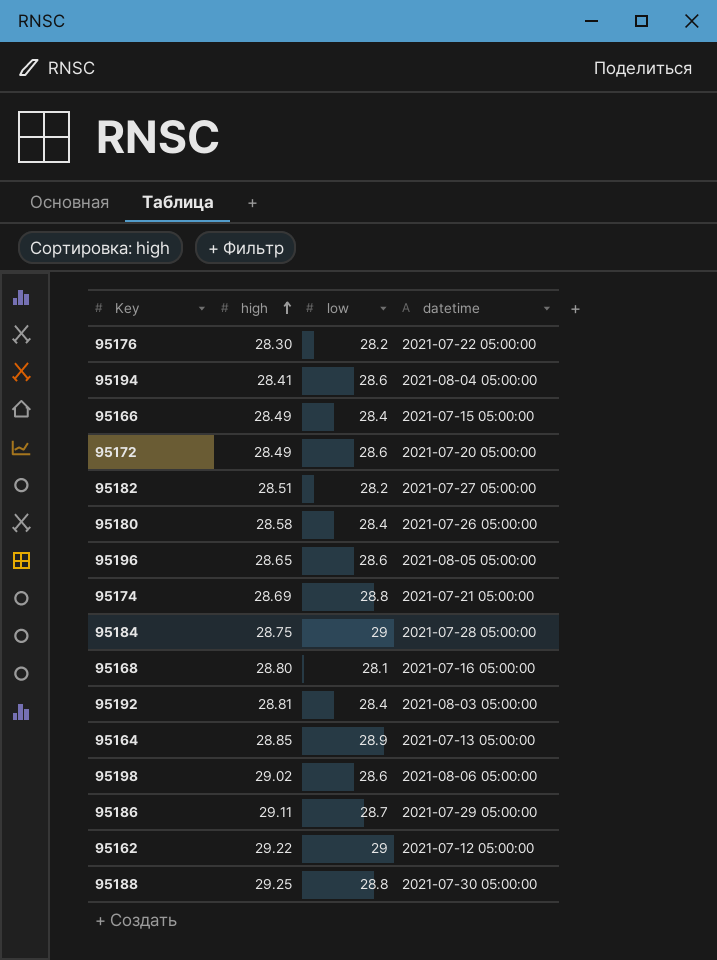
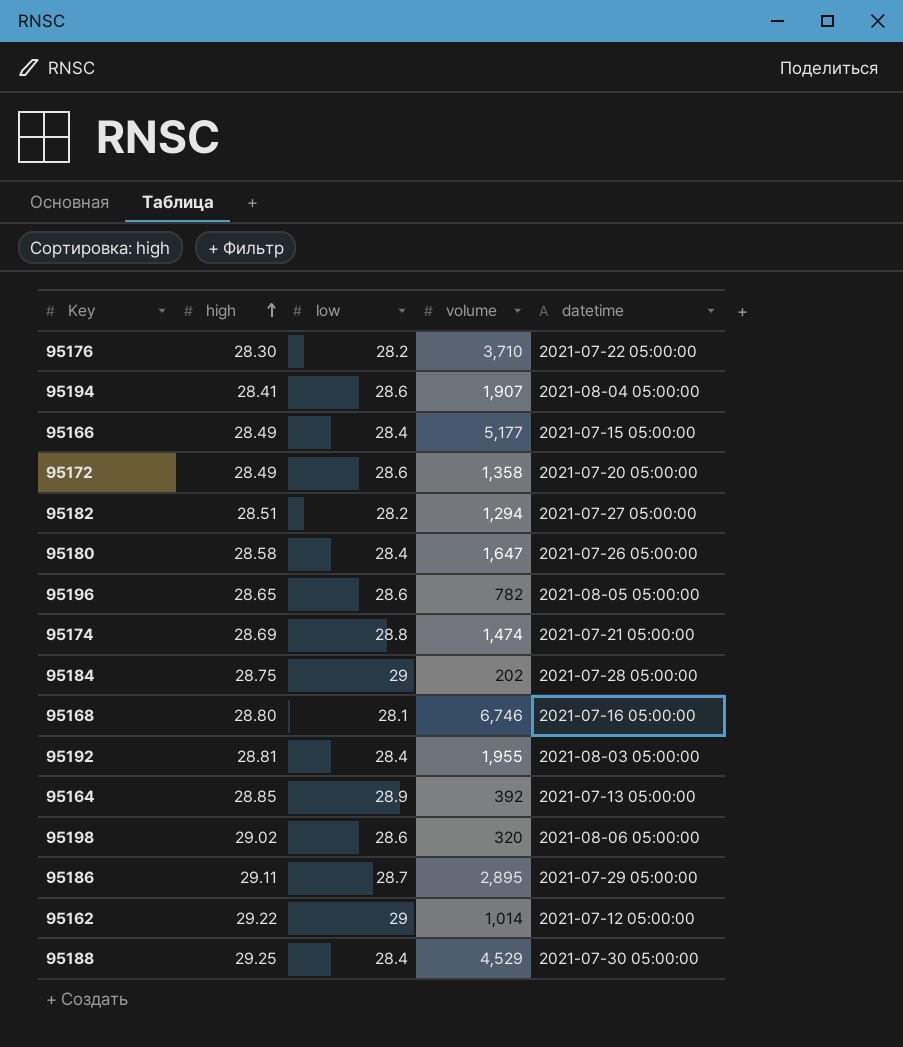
column volume | position: none -> 4
95188 | low: 28.8 -> 28.4

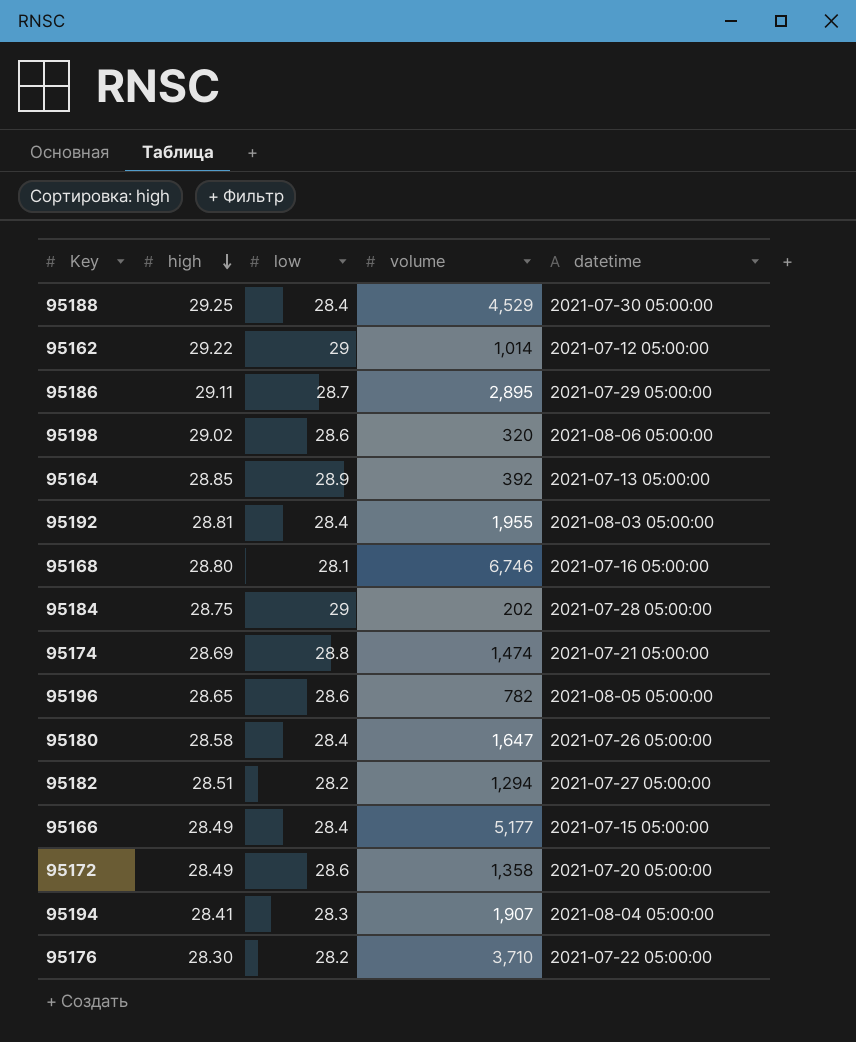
row order: high ascending -> high descending
95194 | low: 28.6 -> 28.3

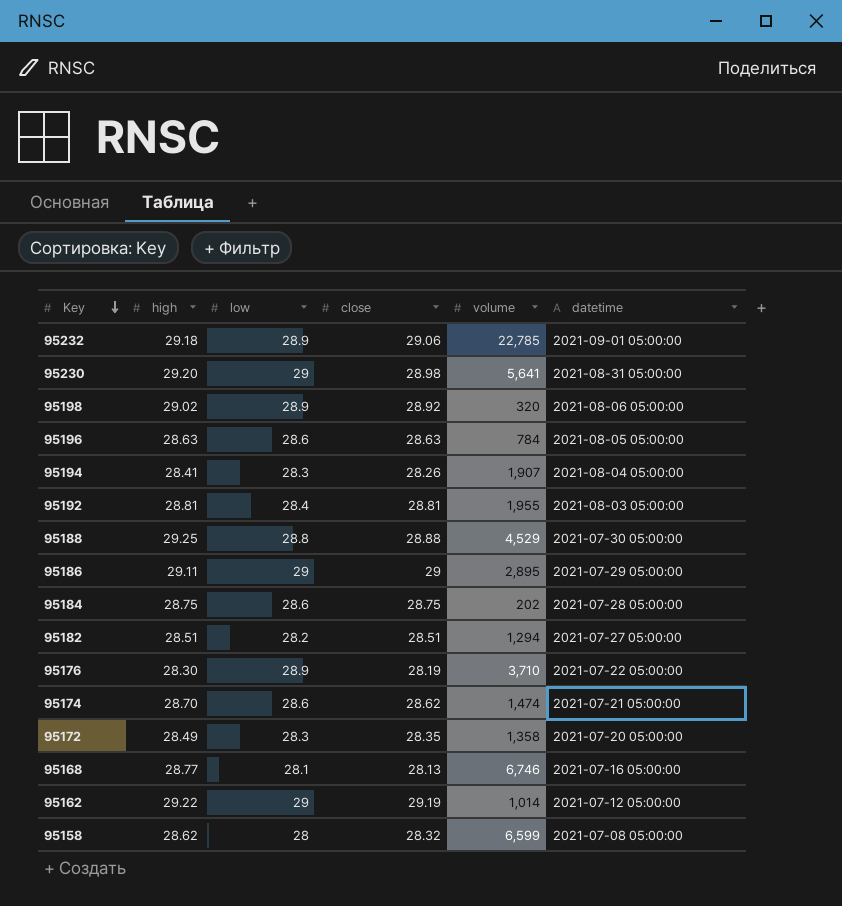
row order: high descending -> Key descending
column close | position: none -> 4
row 95164: 28.85 | 28.9 | 392 | 2021-07-13 05:00:00 -> none
row 95180: 28.58 | 28.4 | 1,647 | 2021-07-26 05:00:00 -> none
row 95166: 28.49 | 28.4 | 5,177 | 2021-07-15 05:00:00 -> none
row 95232: none -> 29.18 | 28.9 | 29.06 | 22,785 | 2021-09-01 05:00:00
row 95230: none -> 29.20 | 29 | 28.98 | 5,641 | 2021-08-31 05:00:00
95198 | low: 28.6 -> 28.9
95196 | high: 28.65 -> 28.63
95196 | volume: 782 -> 784
95188 | low: 28.4 -> 28.8
95186 | low: 28.7 -> 29
95184 | low: 29 -> 28.6
95176 | low: 28.2 -> 28.9
95174 | high: 28.69 -> 28.70
95174 | low: 28.8 -> 28.6
95172 | low: 28.6 -> 28.3
95168 | high: 28.80 -> 28.77
row 95158: none -> 28.62 | 28 | 28.32 | 6,599 | 2021-07-08 05:00:00

